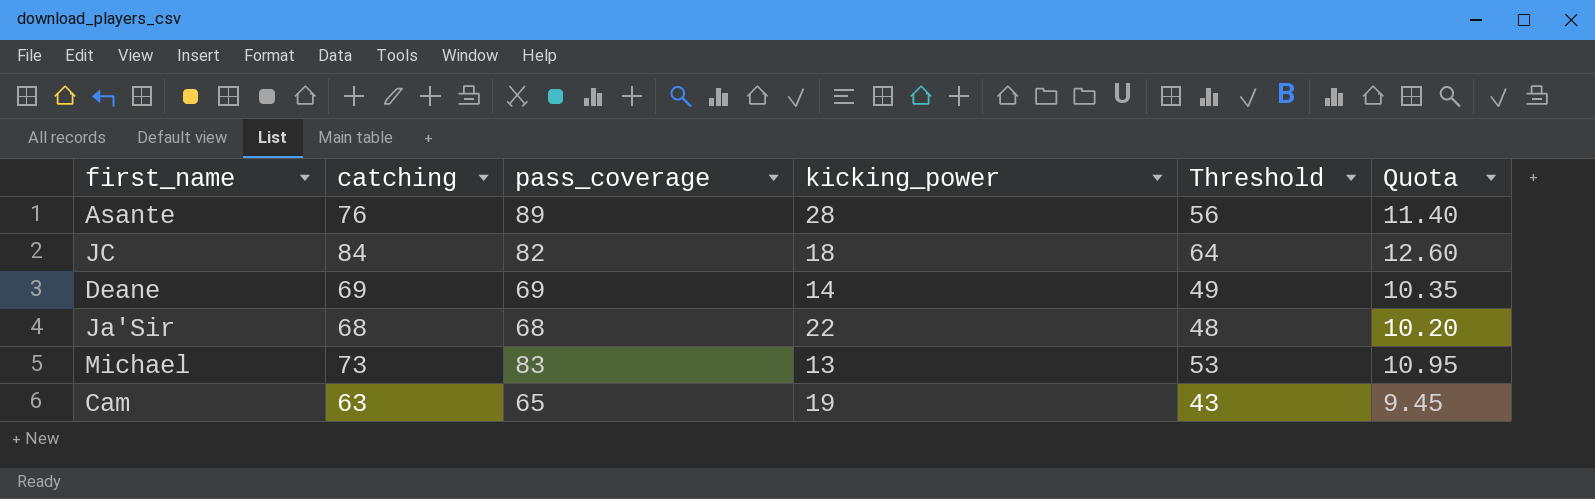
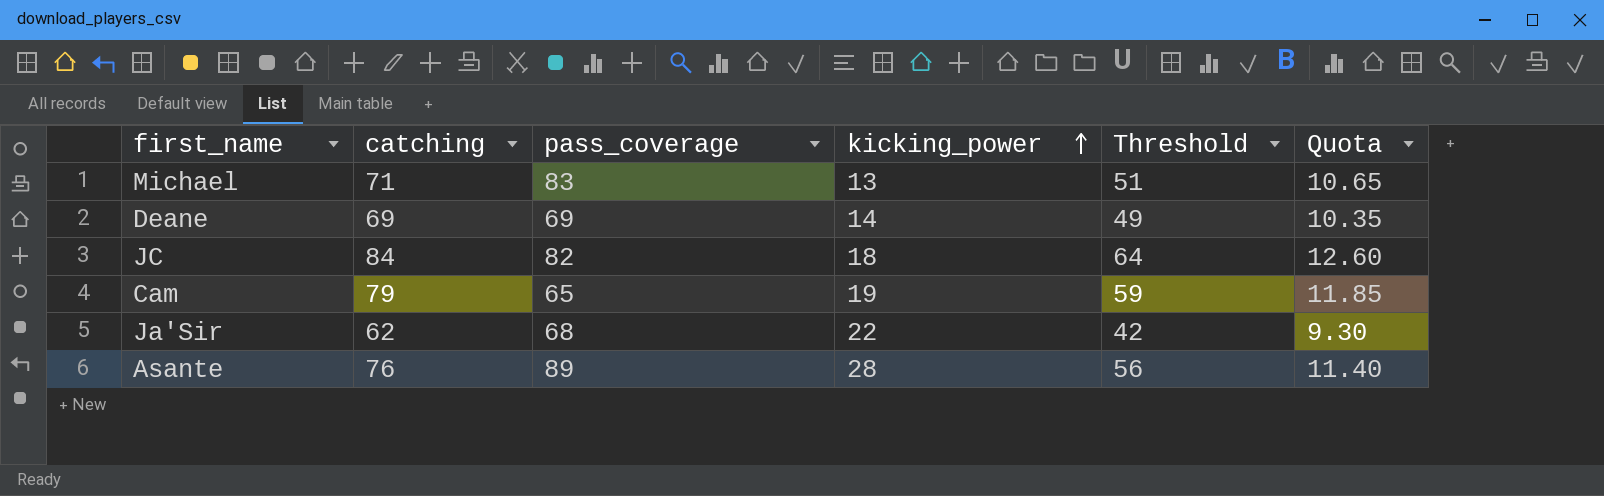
row order: none -> kicking_power ascending
Michael | catching: 73 -> 71
Michael | Threshold: 53 -> 51
Michael | Quota: 10.95 -> 10.65
Cam | catching: 63 -> 79
Cam | Threshold: 43 -> 59
Cam | Quota: 9.45 -> 11.85
Ja'Sir | catching: 68 -> 62
Ja'Sir | Threshold: 48 -> 42
Ja'Sir | Quota: 10.20 -> 9.30

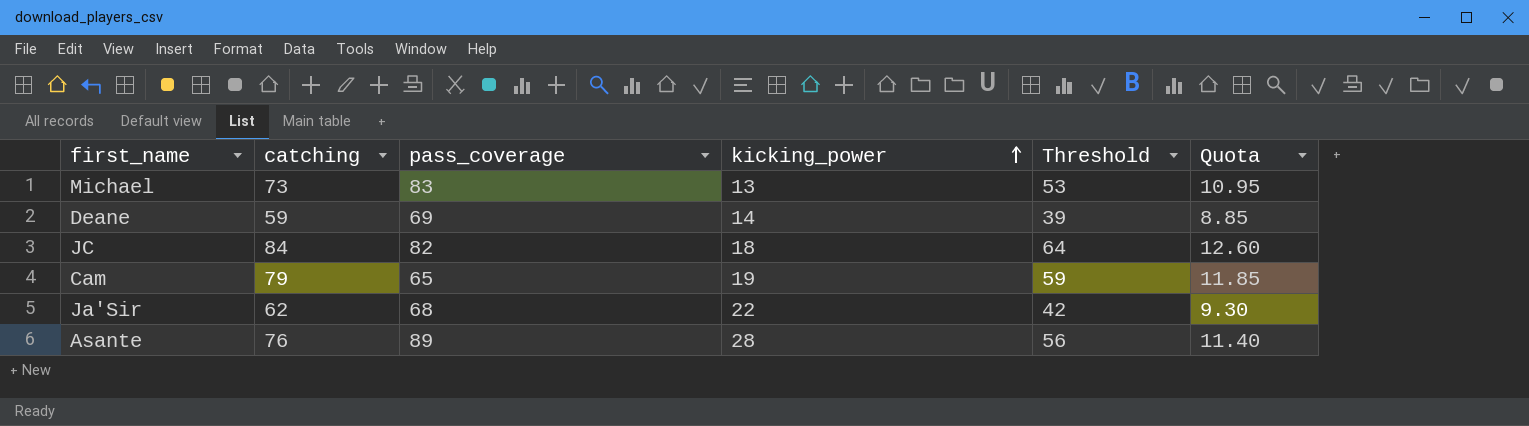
Michael | catching: 71 -> 73
Michael | Threshold: 51 -> 53
Michael | Quota: 10.65 -> 10.95
Deane | catching: 69 -> 59
Deane | Threshold: 49 -> 39
Deane | Quota: 10.35 -> 8.85

